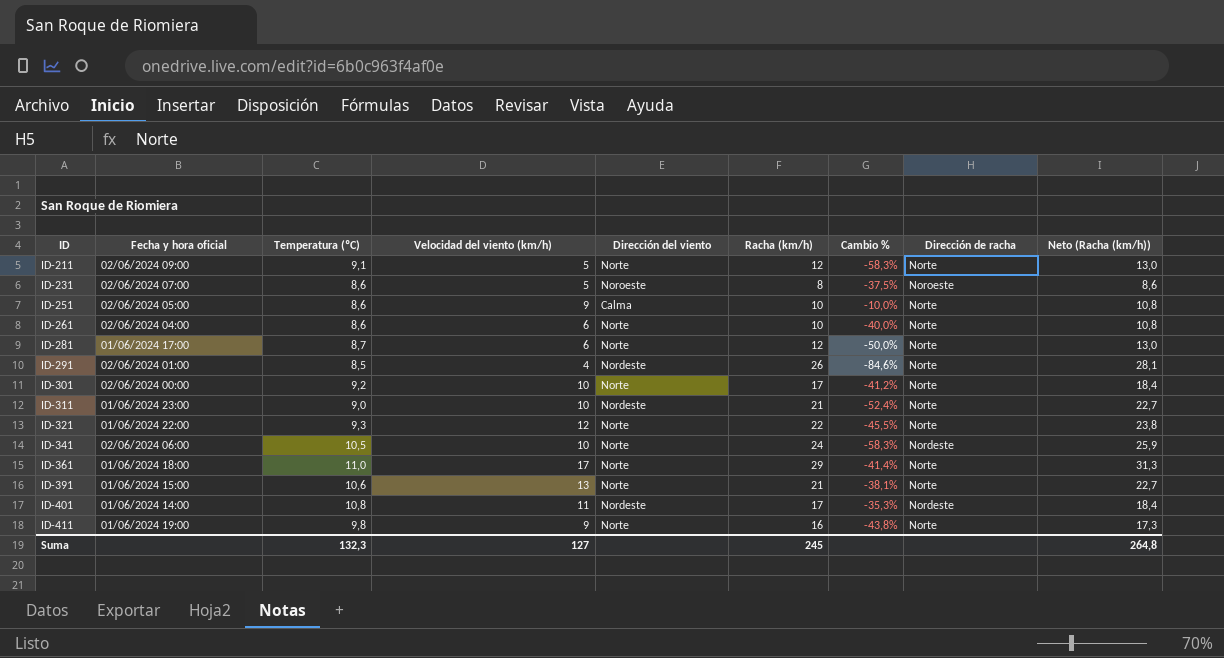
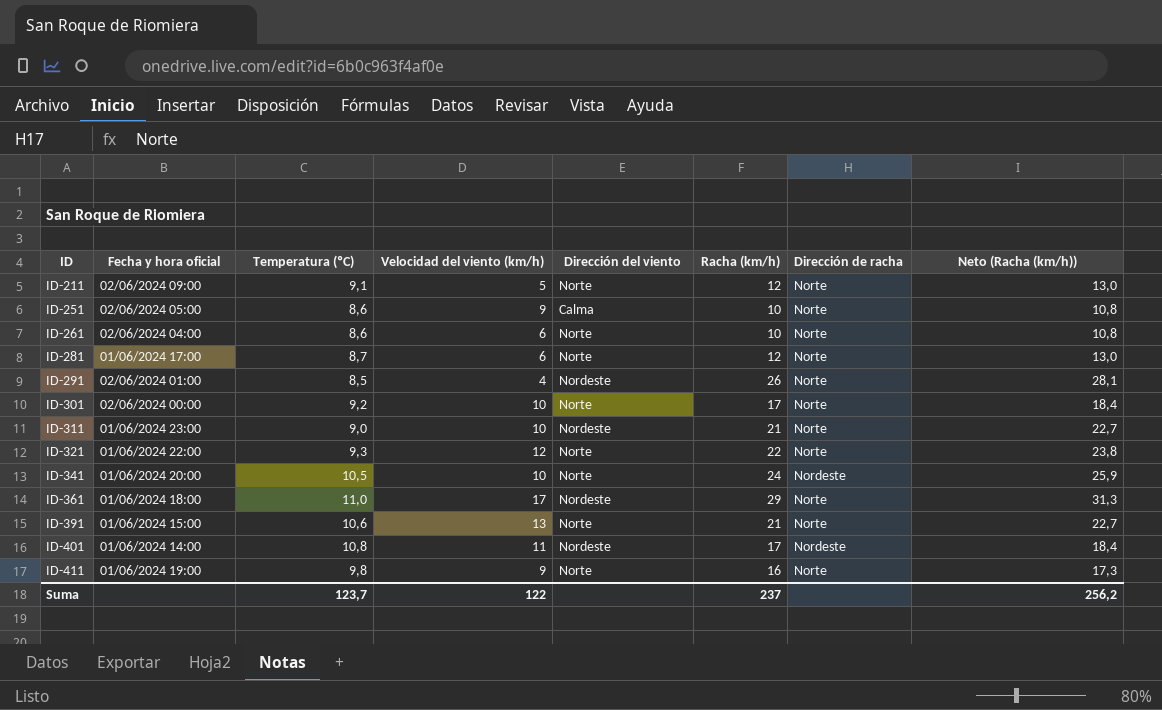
column Cambio % | formula: ([Velocidad del viento (km/h)] - [Racha (km/h)]) / [Racha (km/h)] -> none
row ID-231: 02/06/2024 07:00 | 8,6 | 5 | Noroeste | 8 | -37,5% | Noroeste | 8,6 -> none
ID-341 | Fecha y hora oficial: 02/06/2024 06:00 -> 01/06/2024 20:00
ID-361 | Dirección del viento: Norte -> Nordeste
Suma | Temperatura (ºC): 132,3 -> 123,7
Suma | Velocidad del viento (km/h): 127 -> 122
Suma | Racha (km/h): 245 -> 237
Suma | Neto (Racha (km/h)): 264,8 -> 256,2

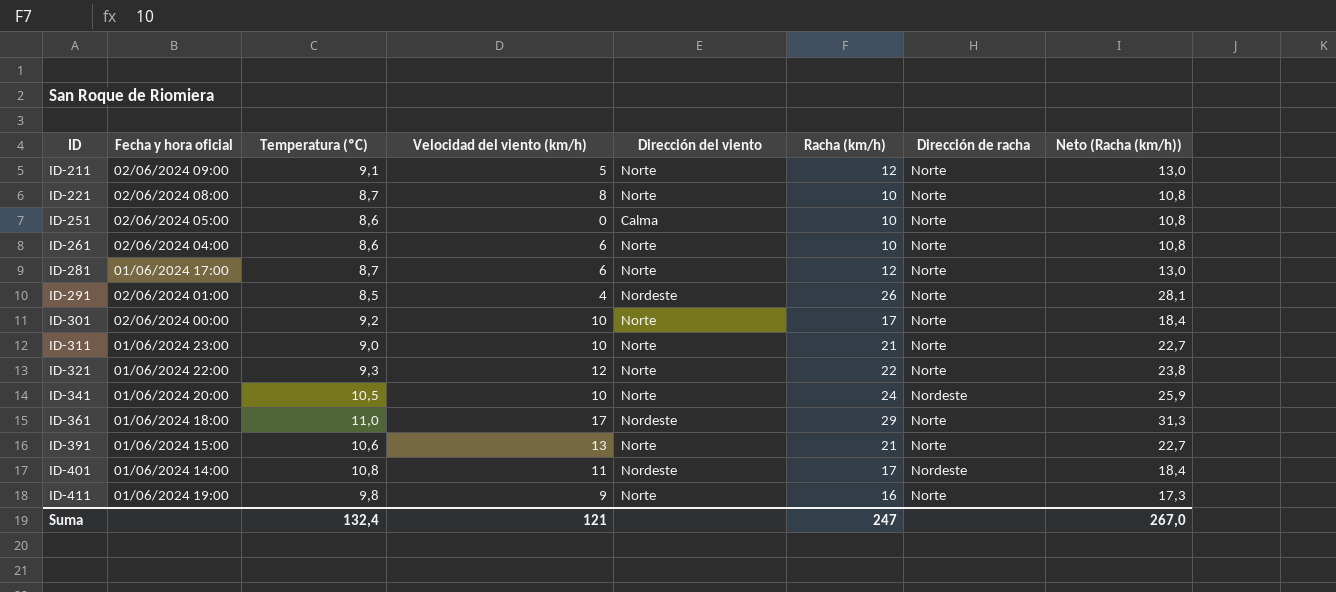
row ID-221: none -> 02/06/2024 08:00 | 8,7 | 8 | Norte | 10 | Norte | 10,8
ID-251 | Velocidad del viento (km/h): 9 -> 0
ID-311 | Dirección del viento: Nordeste -> Norte
Suma | Temperatura (ºC): 123,7 -> 132,4
Suma | Velocidad del viento (km/h): 122 -> 121
Suma | Racha (km/h): 237 -> 247
Suma | Neto (Racha (km/h)): 256,2 -> 267,0

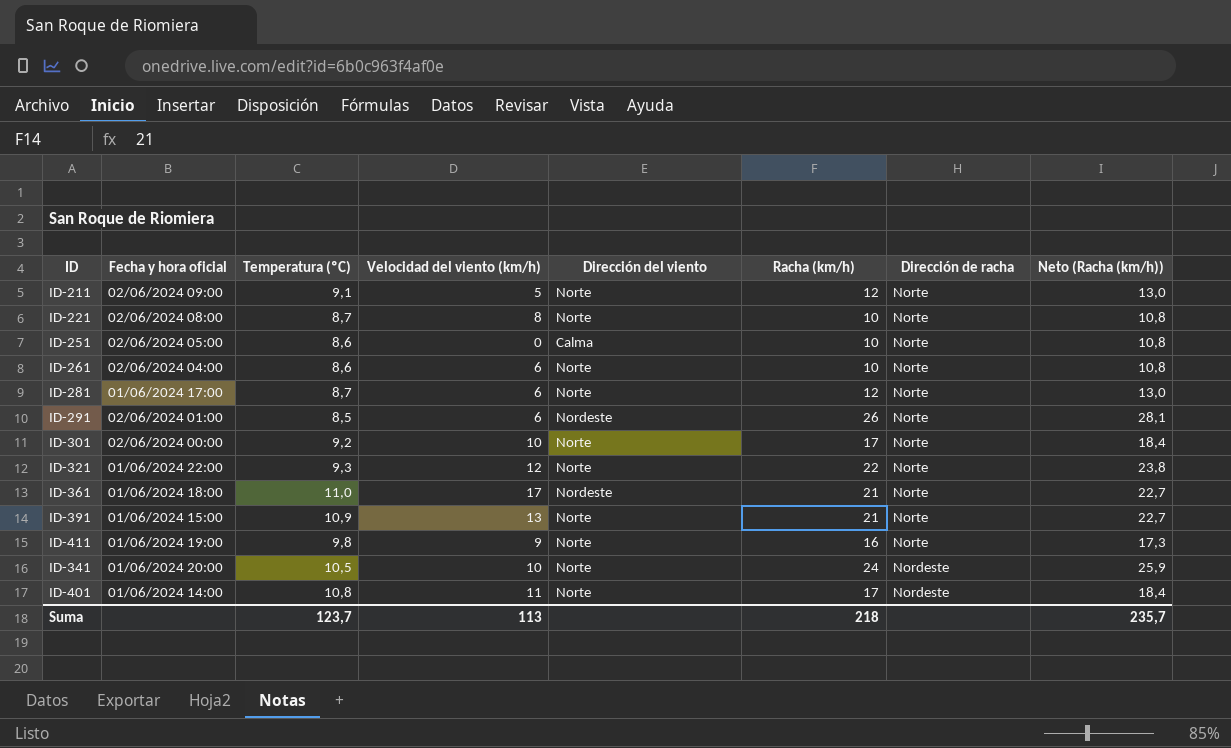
row order: ID ascending -> Dirección de racha descending
row ID-311: 01/06/2024 23:00 | 9,0 | 10 | Norte | 21 | Norte | 22,7 -> none
ID-291 | Velocidad del viento (km/h): 4 -> 6
ID-361 | Racha (km/h): 29 -> 21
ID-361 | Neto (Racha (km/h)): 31,3 -> 22,7
ID-391 | Temperatura (ºC): 10,6 -> 10,9
ID-401 | Dirección del viento: Nordeste -> Norte
Suma | Temperatura (ºC): 132,4 -> 123,7
Suma | Velocidad del viento (km/h): 121 -> 113
Suma | Racha (km/h): 247 -> 218
Suma | Neto (Racha (km/h)): 267,0 -> 235,7

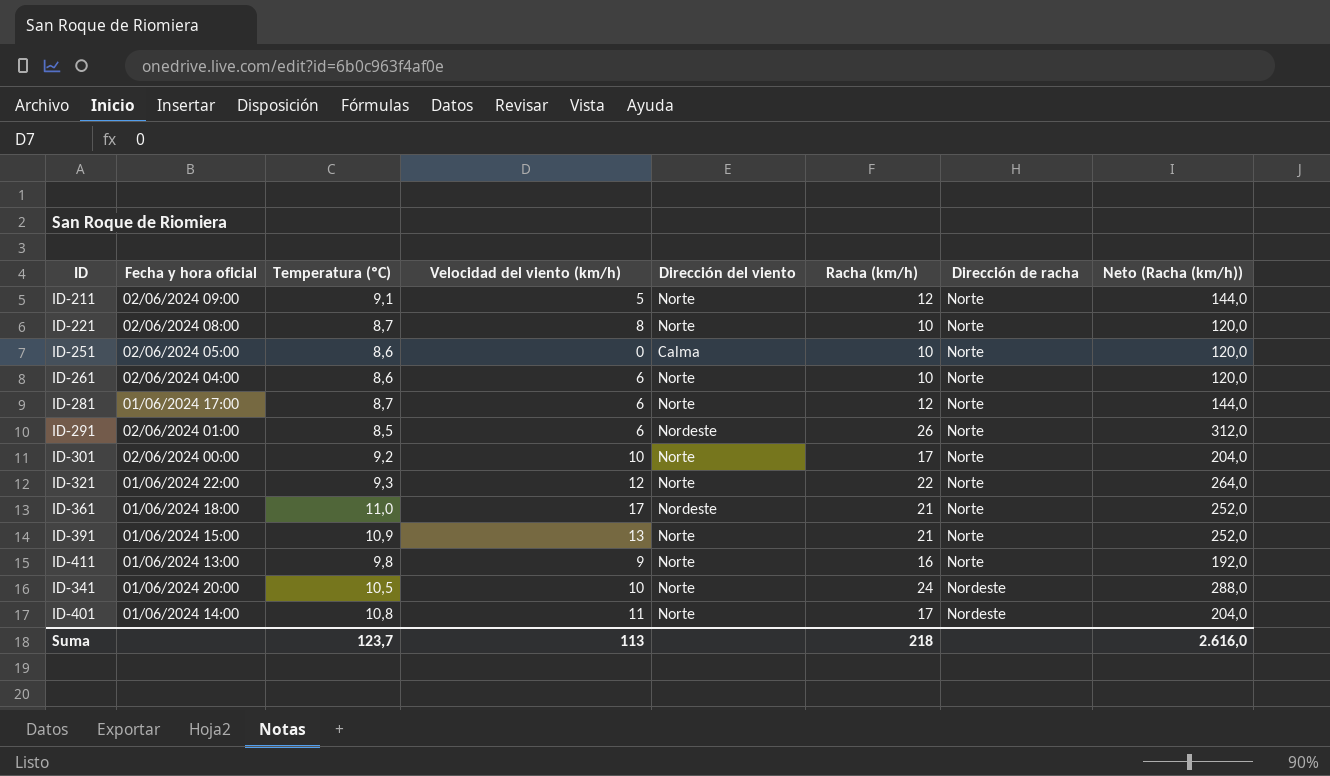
column Neto (Racha (km/h)) | formula: [Racha (km/h)] * 1,08 -> [Racha (km/h)] * 12
ID-411 | Fecha y hora oficial: 01/06/2024 19:00 -> 01/06/2024 13:00
Suma | Neto (Racha (km/h)): 235,7 -> 2.616,0

